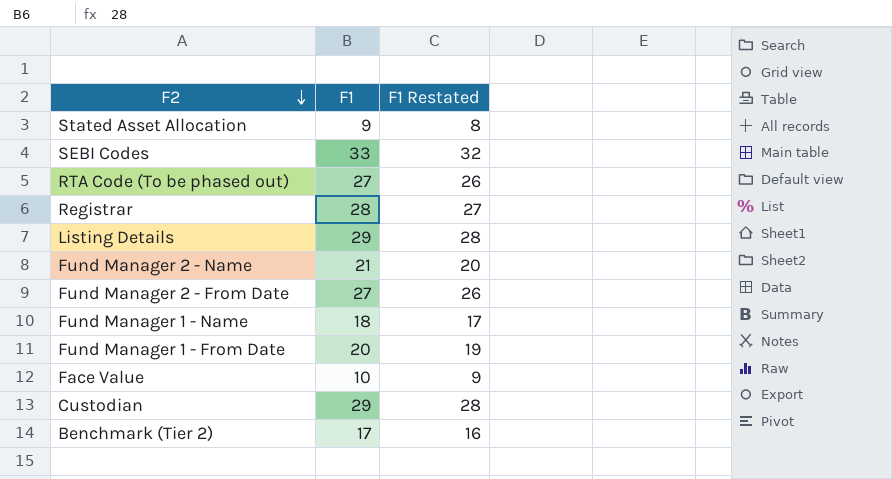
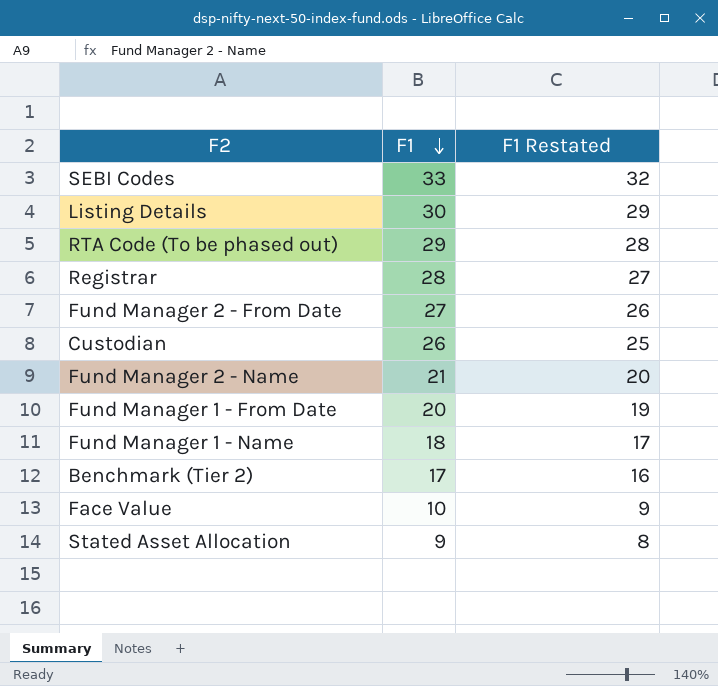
row order: F2 descending -> F1 descending
Listing Details | F1: 29 -> 30
Listing Details | F1 Restated: 28 -> 29
RTA Code (To be phased out) | F1: 27 -> 29
RTA Code (To be phased out) | F1 Restated: 26 -> 28
Custodian | F1: 29 -> 26
Custodian | F1 Restated: 28 -> 25

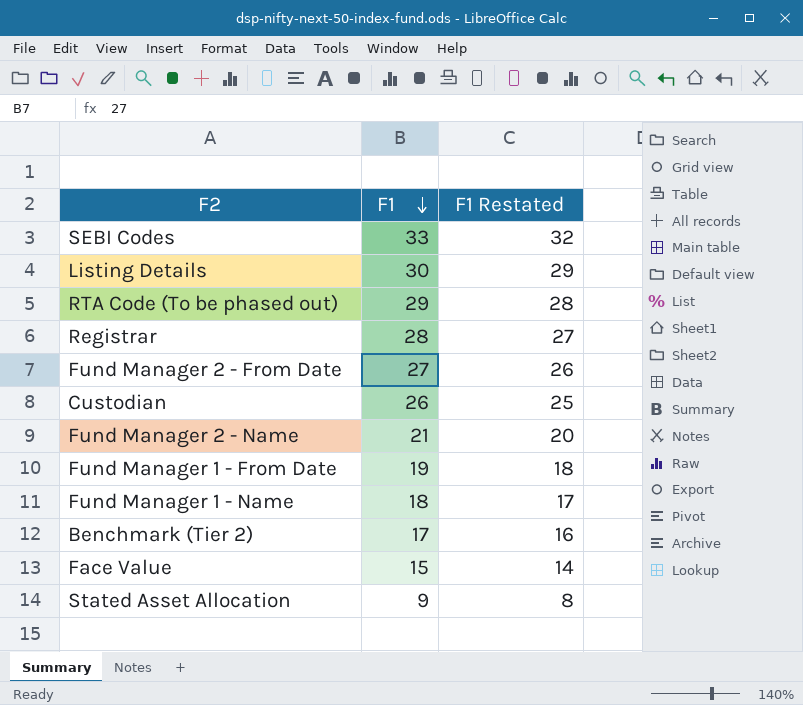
Fund Manager 1 - From Date | F1: 20 -> 19
Fund Manager 1 - From Date | F1 Restated: 19 -> 18
Face Value | F1: 10 -> 15
Face Value | F1 Restated: 9 -> 14

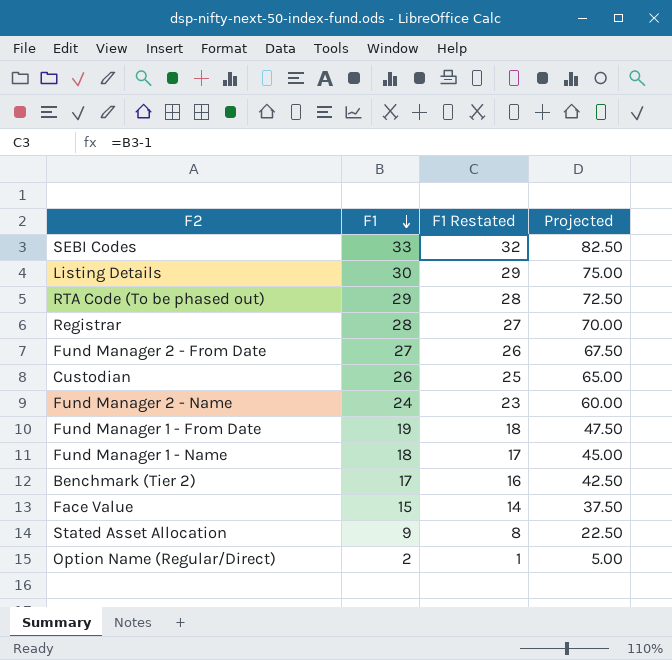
column Projected | formula: none -> [F1] * 2.5
Fund Manager 2 - Name | F1: 21 -> 24
Fund Manager 2 - Name | F1 Restated: 20 -> 23
row Option Name (Regular/Direct): none -> 2 | 1 | 5.00

